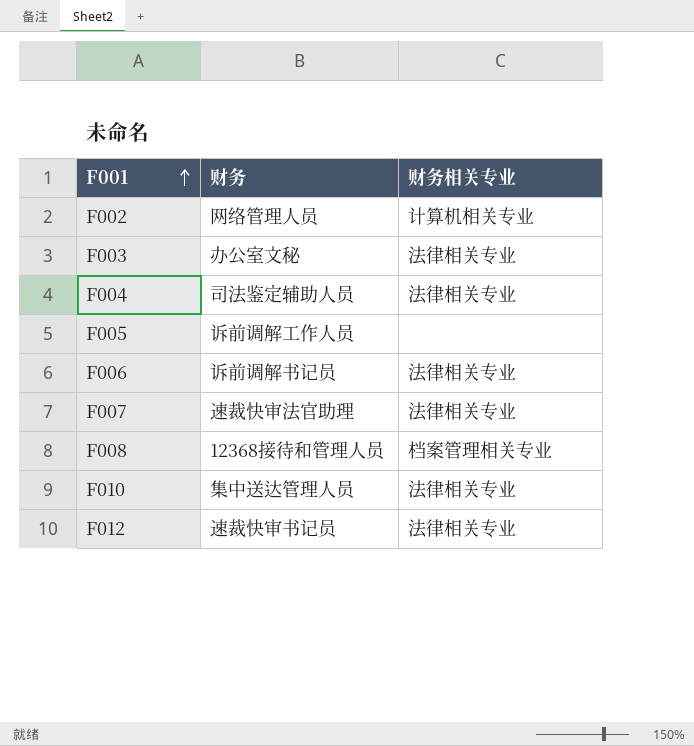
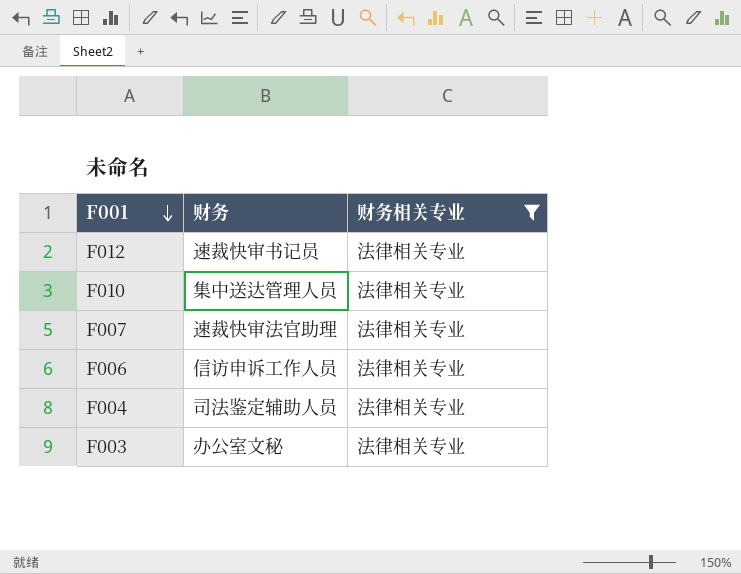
filter: none -> 财务相关专业 = 法律相关专业
row order: F001 ascending -> F001 descending
F006 | 财务: 诉前调解书记员 -> 信访申诉工作人员

